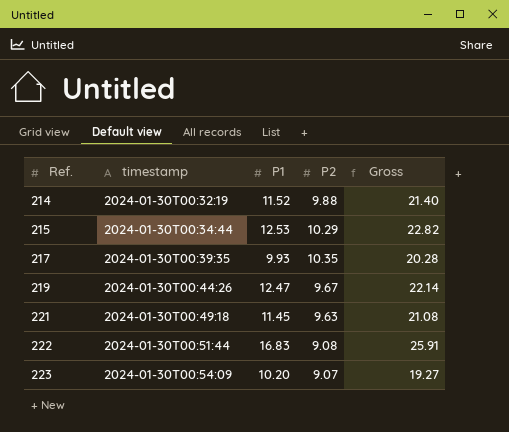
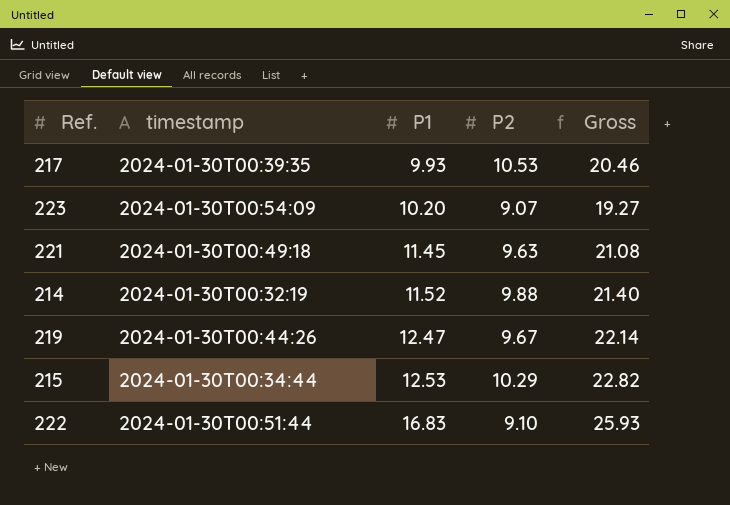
row order: Ref. ascending -> P1 ascending
217 | P2: 10.35 -> 10.53
217 | Gross: 20.28 -> 20.46
222 | P2: 9.08 -> 9.10
222 | Gross: 25.91 -> 25.93

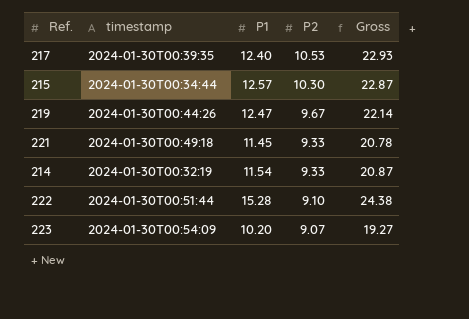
row order: P1 ascending -> P2 descending
217 | P1: 9.93 -> 12.40
217 | Gross: 20.46 -> 22.93
215 | P1: 12.53 -> 12.57
215 | P2: 10.29 -> 10.30
215 | Gross: 22.82 -> 22.87
221 | P2: 9.63 -> 9.33
221 | Gross: 21.08 -> 20.78
214 | P1: 11.52 -> 11.54
214 | P2: 9.88 -> 9.33
214 | Gross: 21.40 -> 20.87
222 | P1: 16.83 -> 15.28
222 | Gross: 25.93 -> 24.38

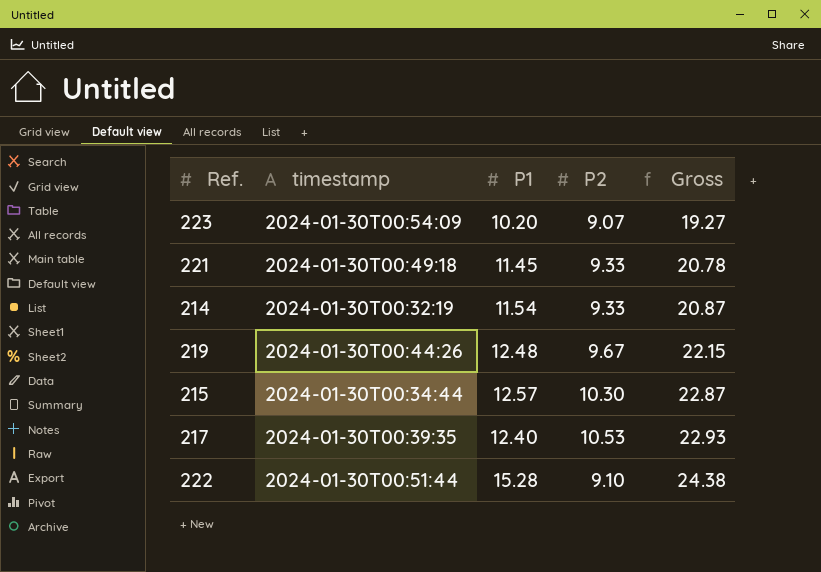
row order: P2 descending -> Gross ascending
219 | P1: 12.47 -> 12.48
219 | Gross: 22.14 -> 22.15

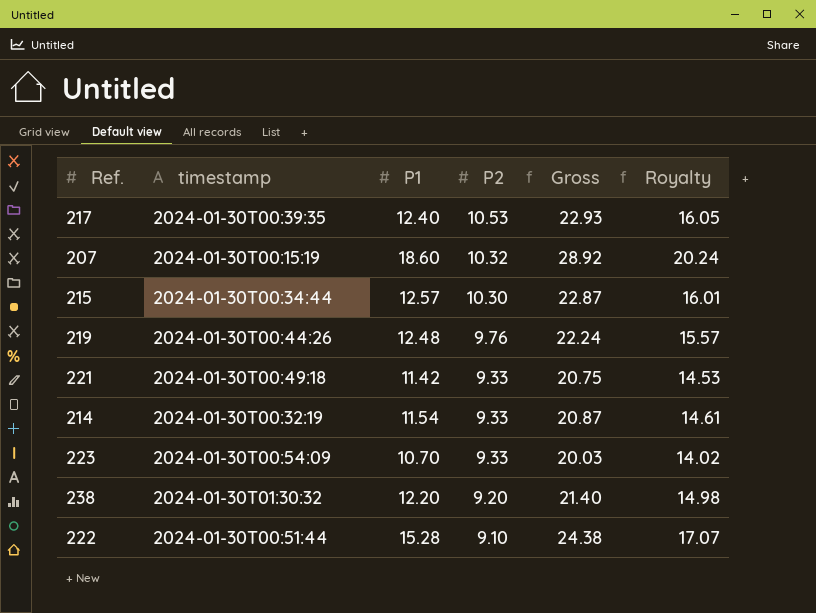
row order: Gross ascending -> P2 descending
column Royalty | formula: none -> [Gross] * 0.7
row 207: none -> 2024-01-30T00:15:19 | 18.60 | 10.32 | 28.92 | 20.24
219 | P2: 9.67 -> 9.76
219 | Gross: 22.15 -> 22.24
221 | P1: 11.45 -> 11.42
221 | Gross: 20.78 -> 20.75
223 | P1: 10.20 -> 10.70
223 | P2: 9.07 -> 9.33
223 | Gross: 19.27 -> 20.03
row 238: none -> 2024-01-30T01:30:32 | 12.20 | 9.20 | 21.40 | 14.98

